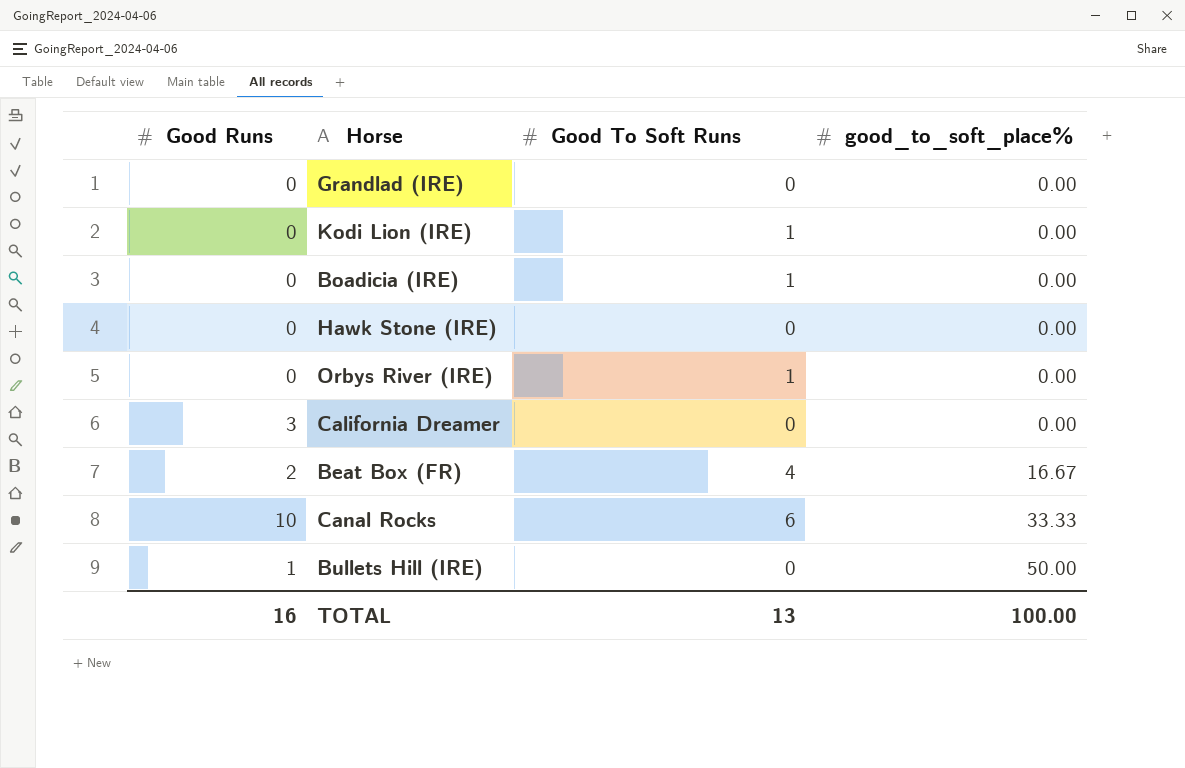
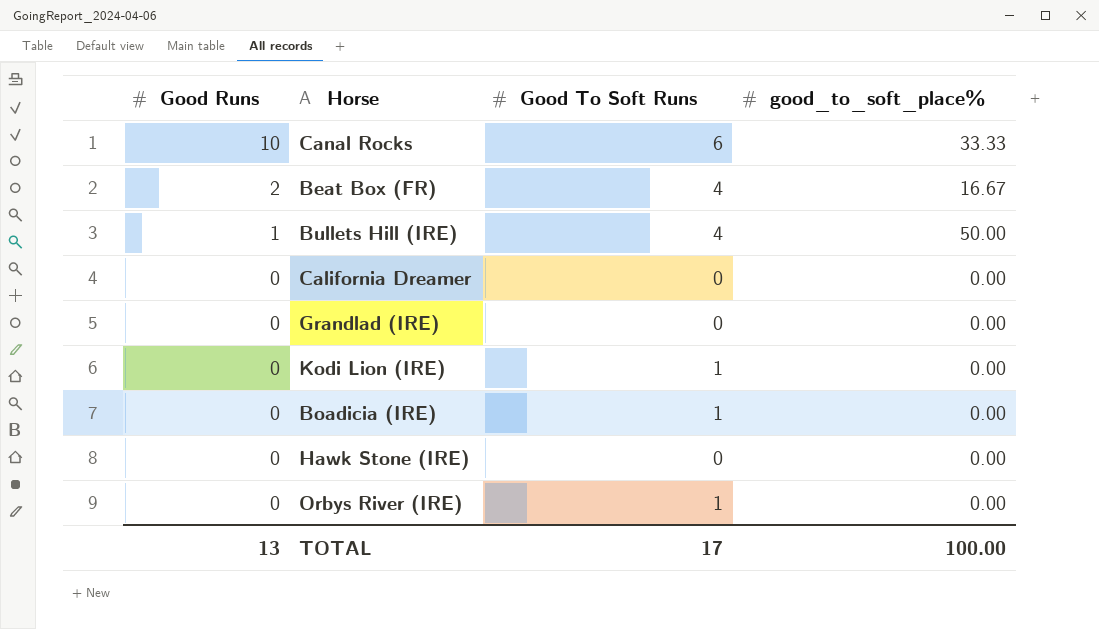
row order: good_to_soft_place% ascending -> Good Runs descending
Bullets Hill (IRE) | Good To Soft Runs: 0 -> 4
California Dreamer | Good Runs: 3 -> 0
TOTAL | Good Runs: 16 -> 13
TOTAL | Good To Soft Runs: 13 -> 17

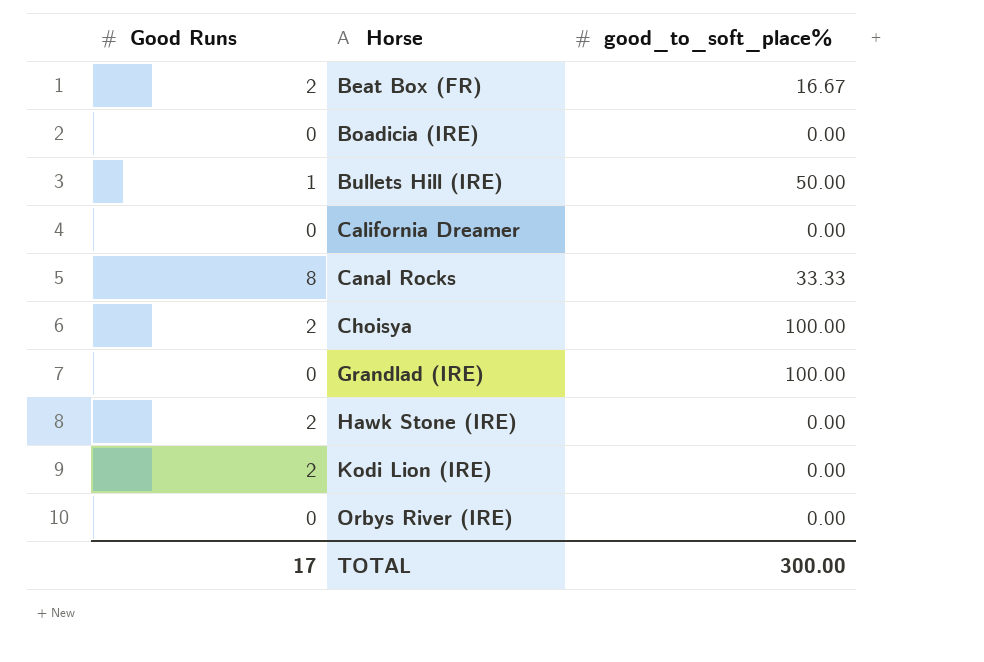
row order: Good Runs descending -> Horse ascending
column Good To Soft Runs | position: 3 -> none
Canal Rocks | Good Runs: 10 -> 8
row Choisya: none -> 2 | 100.00
Grandlad (IRE) | good_to_soft_place%: 0.00 -> 100.00
Hawk Stone (IRE) | Good Runs: 0 -> 2
Kodi Lion (IRE) | Good Runs: 0 -> 2
TOTAL | Good Runs: 13 -> 17
TOTAL | good_to_soft_place%: 100.00 -> 300.00

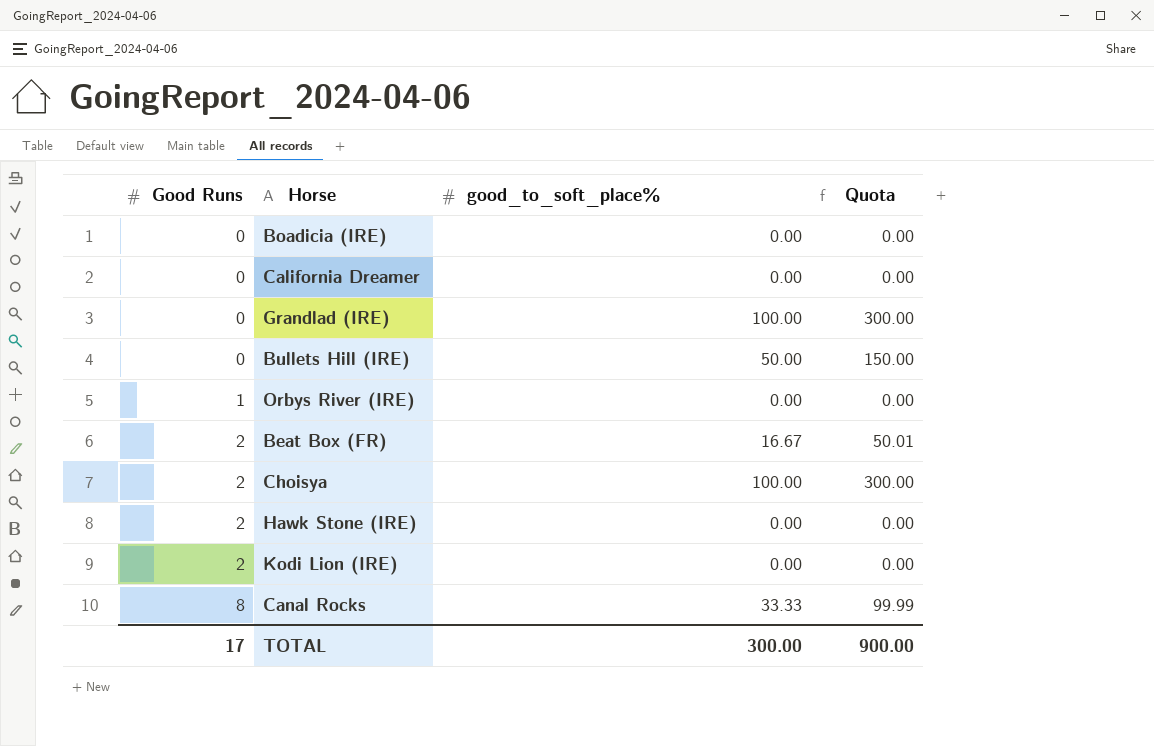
row order: Horse ascending -> Good Runs ascending
column Quota | formula: none -> [good_to_soft_place%] * 3
Bullets Hill (IRE) | Good Runs: 1 -> 0
Orbys River (IRE) | Good Runs: 0 -> 1

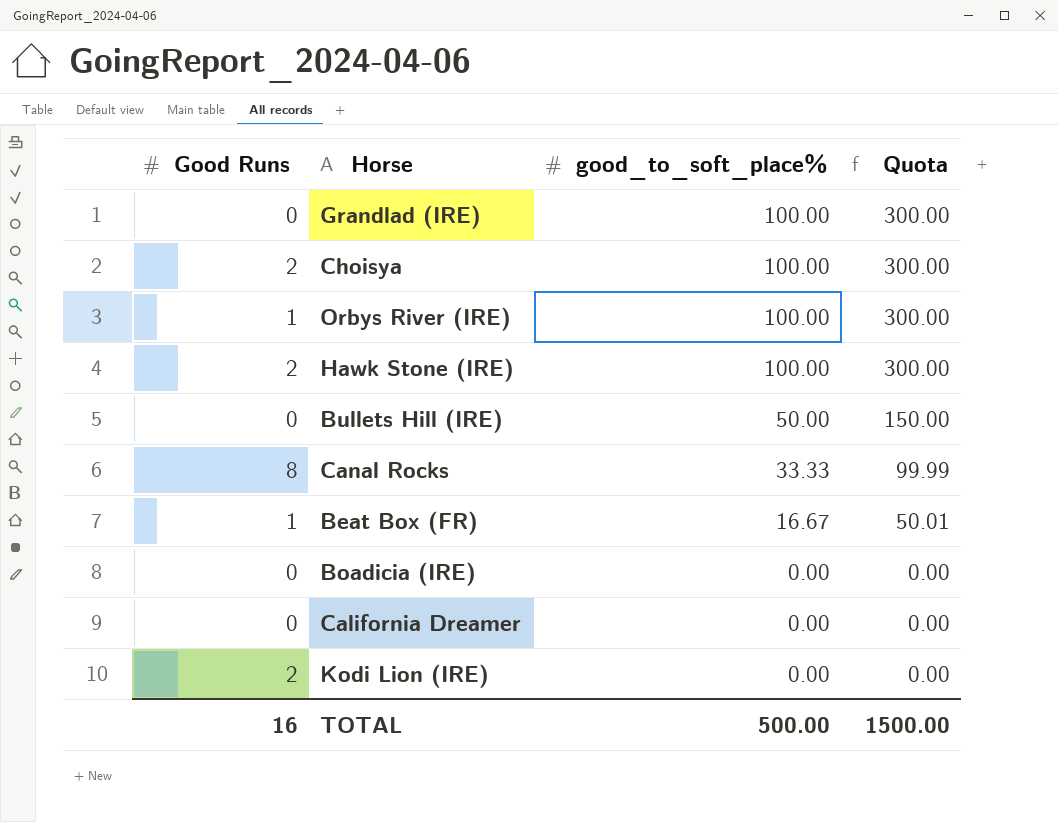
row order: Good Runs ascending -> good_to_soft_place% descending
Orbys River (IRE) | good_to_soft_place%: 0.00 -> 100.00
Orbys River (IRE) | Quota: 0.00 -> 300.00
Hawk Stone (IRE) | good_to_soft_place%: 0.00 -> 100.00
Hawk Stone (IRE) | Quota: 0.00 -> 300.00
Beat Box (FR) | Good Runs: 2 -> 1
TOTAL | Good Runs: 17 -> 16
TOTAL | good_to_soft_place%: 300.00 -> 500.00
TOTAL | Quota: 900.00 -> 1500.00

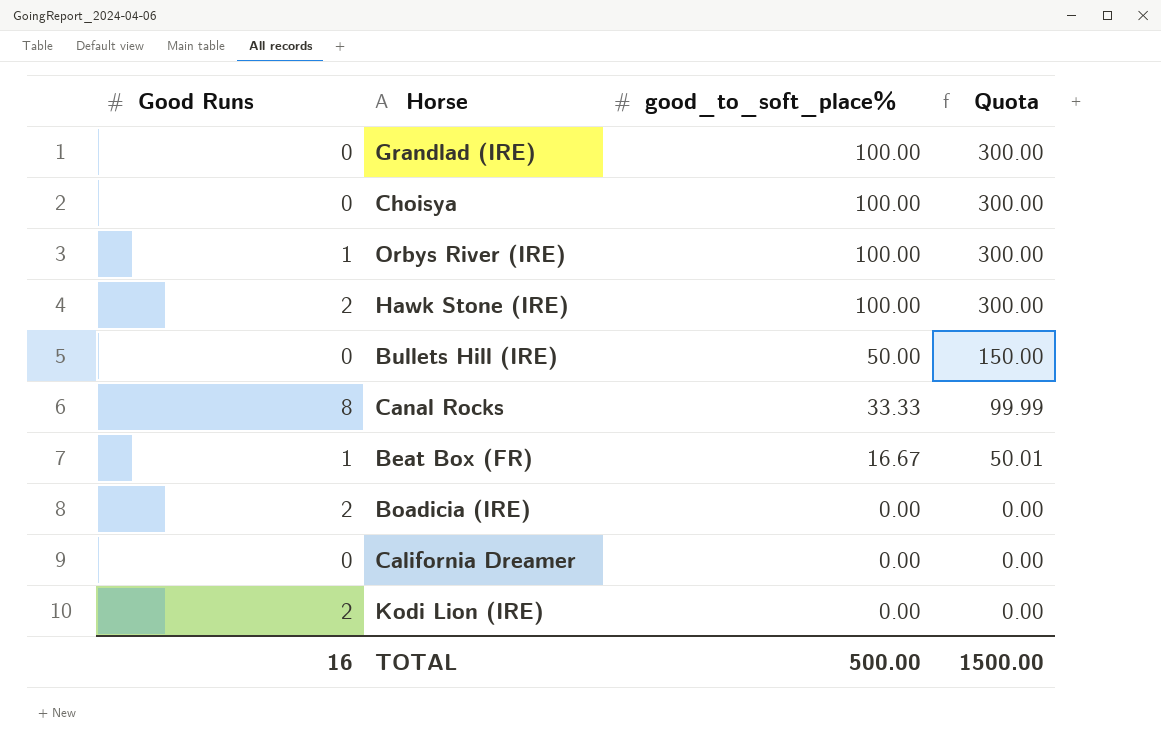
Choisya | Good Runs: 2 -> 0
Boadicia (IRE) | Good Runs: 0 -> 2

